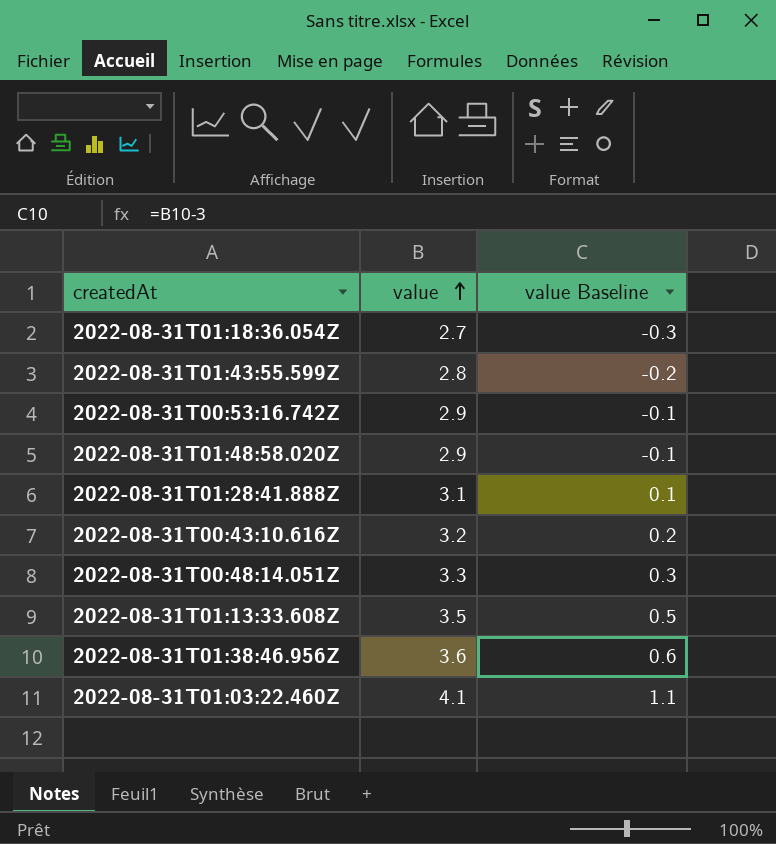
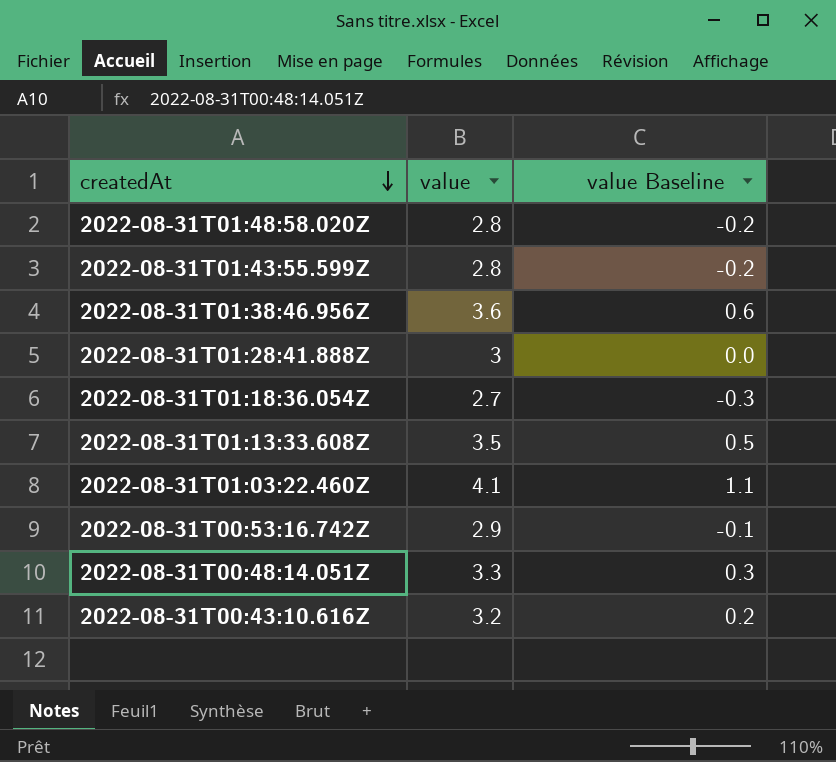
row order: value ascending -> createdAt descending
2022-08-31T01:48:58.020Z | value: 2.9 -> 2.8
2022-08-31T01:48:58.020Z | value Baseline: -0.1 -> -0.2
2022-08-31T01:28:41.888Z | value: 3.1 -> 3
2022-08-31T01:28:41.888Z | value Baseline: 0.1 -> 0.0

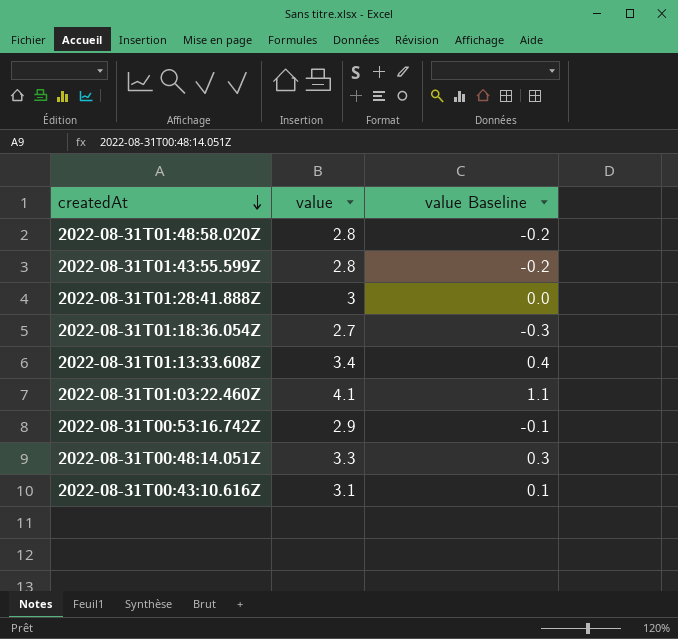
row 2022-08-31T01:38:46.956Z: 3.6 | 0.6 -> none
2022-08-31T01:13:33.608Z | value: 3.5 -> 3.4
2022-08-31T01:13:33.608Z | value Baseline: 0.5 -> 0.4
2022-08-31T00:43:10.616Z | value: 3.2 -> 3.1
2022-08-31T00:43:10.616Z | value Baseline: 0.2 -> 0.1

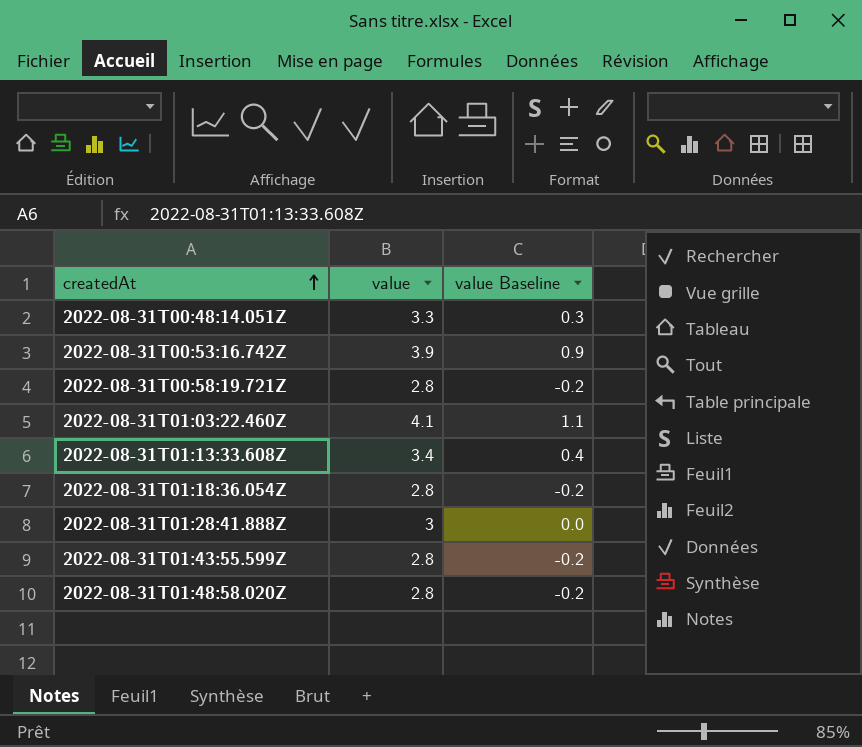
row order: createdAt descending -> createdAt ascending
row 2022-08-31T00:43:10.616Z: 3.1 | 0.1 -> none
2022-08-31T00:53:16.742Z | value: 2.9 -> 3.9
2022-08-31T00:53:16.742Z | value Baseline: -0.1 -> 0.9
row 2022-08-31T00:58:19.721Z: none -> 2.8 | -0.2
2022-08-31T01:18:36.054Z | value: 2.7 -> 2.8
2022-08-31T01:18:36.054Z | value Baseline: -0.3 -> -0.2

